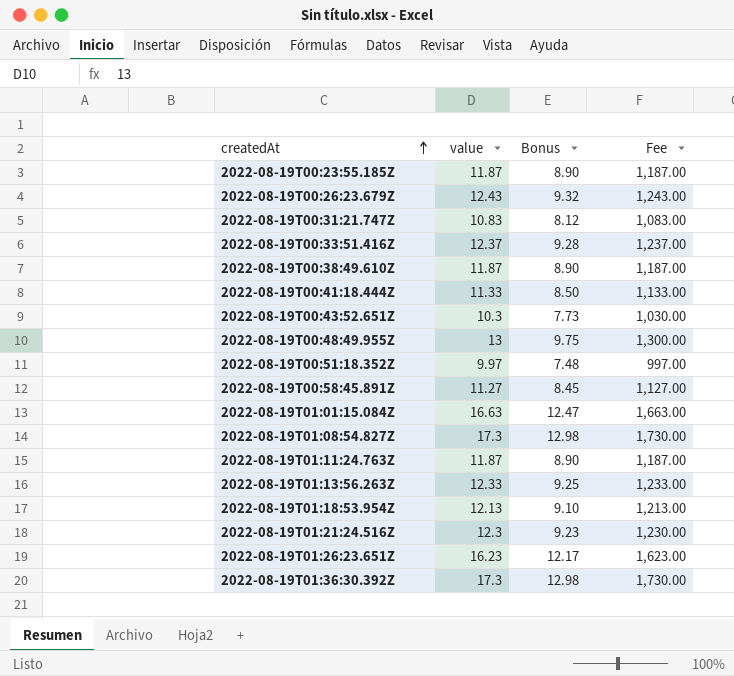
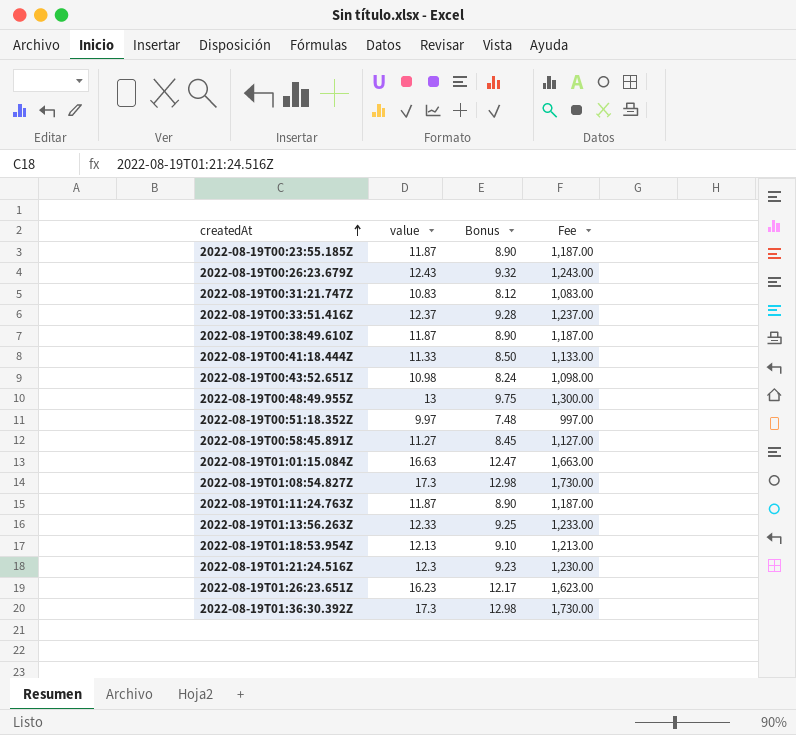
2022-08-19T00:43:52.651Z | value: 10.3 -> 10.98
2022-08-19T00:43:52.651Z | Bonus: 7.73 -> 8.24
2022-08-19T00:43:52.651Z | Fee: 1,030.00 -> 1,098.00

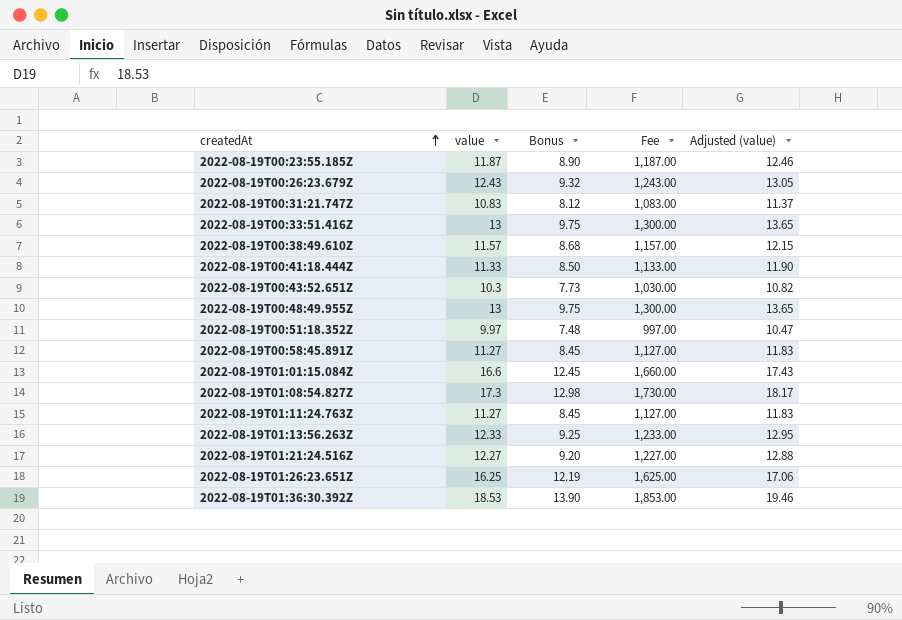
column Adjusted (value) | formula: none -> [value] * 1.05
row 2022-08-19T01:18:53.954Z: 12.13 | 9.10 | 1,213.00 -> none
2022-08-19T00:33:51.416Z | value: 12.37 -> 13
2022-08-19T00:33:51.416Z | Bonus: 9.28 -> 9.75
2022-08-19T00:33:51.416Z | Fee: 1,237.00 -> 1,300.00
2022-08-19T00:38:49.610Z | value: 11.87 -> 11.57
2022-08-19T00:38:49.610Z | Bonus: 8.90 -> 8.68
2022-08-19T00:38:49.610Z | Fee: 1,187.00 -> 1,157.00
2022-08-19T00:43:52.651Z | value: 10.98 -> 10.3
2022-08-19T00:43:52.651Z | Bonus: 8.24 -> 7.73
2022-08-19T00:43:52.651Z | Fee: 1,098.00 -> 1,030.00
2022-08-19T01:01:15.084Z | value: 16.63 -> 16.6
2022-08-19T01:01:15.084Z | Bonus: 12.47 -> 12.45
2022-08-19T01:01:15.084Z | Fee: 1,663.00 -> 1,660.00
2022-08-19T01:11:24.763Z | value: 11.87 -> 11.27
2022-08-19T01:11:24.763Z | Bonus: 8.90 -> 8.45
2022-08-19T01:11:24.763Z | Fee: 1,187.00 -> 1,127.00
2022-08-19T01:21:24.516Z | value: 12.3 -> 12.27
2022-08-19T01:21:24.516Z | Bonus: 9.23 -> 9.20
2022-08-19T01:21:24.516Z | Fee: 1,230.00 -> 1,227.00
2022-08-19T01:26:23.651Z | value: 16.23 -> 16.25
2022-08-19T01:26:23.651Z | Bonus: 12.17 -> 12.19
2022-08-19T01:26:23.651Z | Fee: 1,623.00 -> 1,625.00
2022-08-19T01:36:30.392Z | value: 17.3 -> 18.53
2022-08-19T01:36:30.392Z | Bonus: 12.98 -> 13.90
2022-08-19T01:36:30.392Z | Fee: 1,730.00 -> 1,853.00

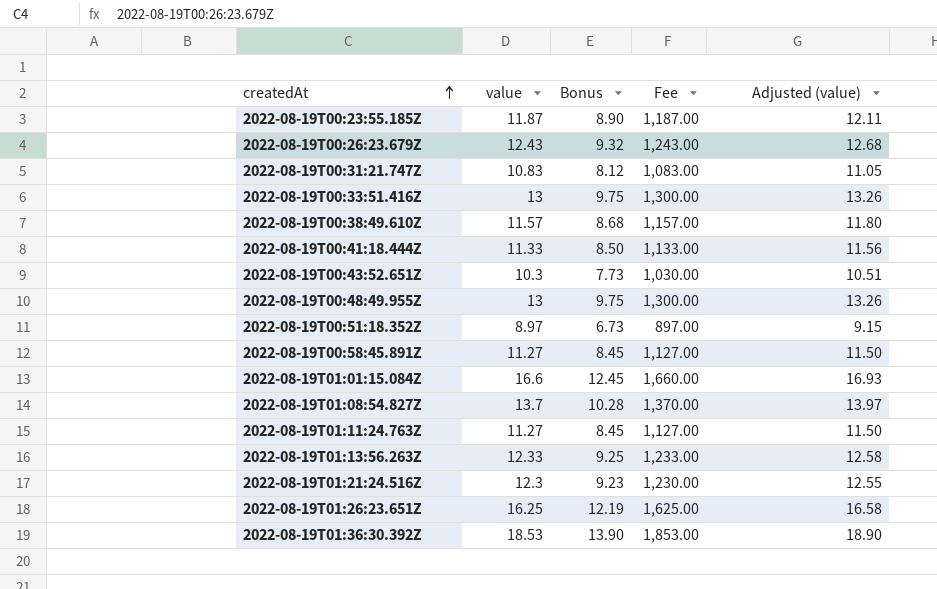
column Adjusted (value) | formula: [value] * 1.05 -> [value] * 1.02
2022-08-19T00:51:18.352Z | value: 9.97 -> 8.97
2022-08-19T00:51:18.352Z | Bonus: 7.48 -> 6.73
2022-08-19T00:51:18.352Z | Fee: 997.00 -> 897.00
2022-08-19T01:08:54.827Z | value: 17.3 -> 13.7
2022-08-19T01:08:54.827Z | Bonus: 12.98 -> 10.28
2022-08-19T01:08:54.827Z | Fee: 1,730.00 -> 1,370.00
2022-08-19T01:21:24.516Z | value: 12.27 -> 12.3
2022-08-19T01:21:24.516Z | Bonus: 9.20 -> 9.23
2022-08-19T01:21:24.516Z | Fee: 1,227.00 -> 1,230.00

